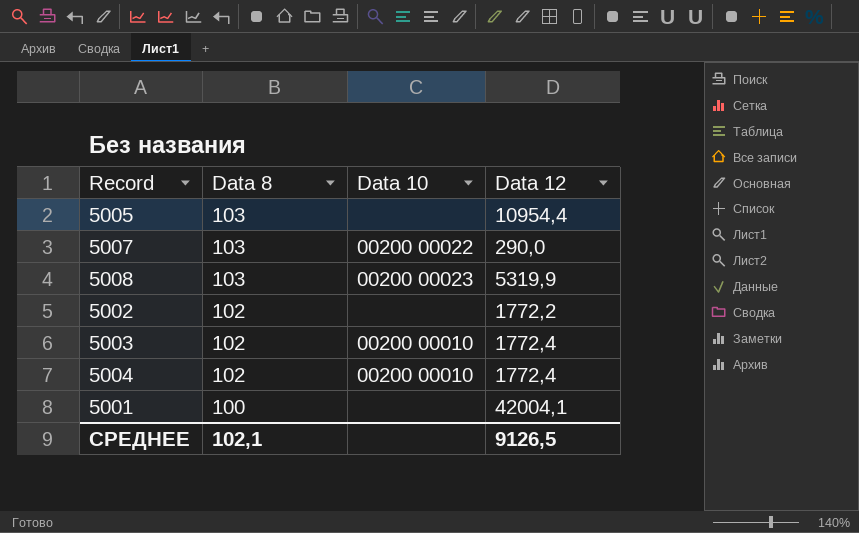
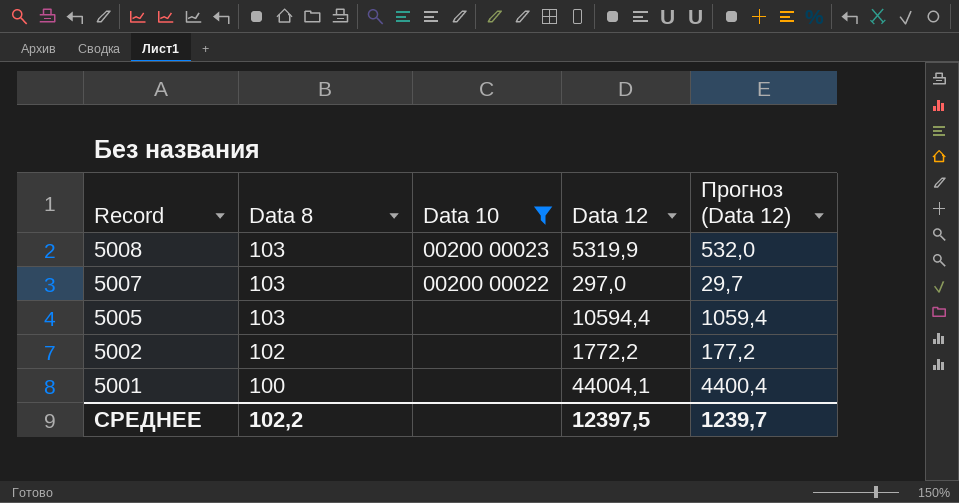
filter: none -> Data 10 != 00200 00010
row order: Data 8 descending -> Record descending
column Прогноз (Data 12) | formula: none -> [Data 12] * 0,1
5007 | Data 12: 290,0 -> 297,0
5005 | Data 12: 10954,4 -> 10594,4
5001 | Data 12: 42004,1 -> 44004,1
СРЕДНЕЕ | Data 8: 102,1 -> 102,2
СРЕДНЕЕ | Data 12: 9126,5 -> 12397,5

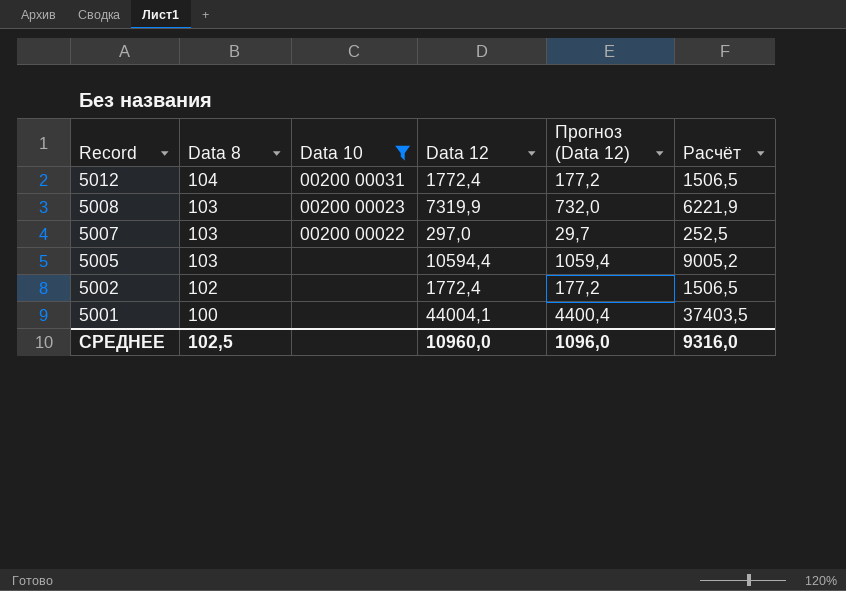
column Расчёт | formula: none -> [Data 12] * 0,85
row 5012: none -> 104 | 00200 00031 | 1772,4 | 177,2 | 1506,5
5008 | Data 12: 5319,9 -> 7319,9
5008 | Прогноз (Data 12): 532,0 -> 732,0
5002 | Data 12: 1772,2 -> 1772,4
СРЕДНЕЕ | Data 8: 102,2 -> 102,5
СРЕДНЕЕ | Data 12: 12397,5 -> 10960,0
СРЕДНЕЕ | Прогноз (Data 12): 1239,7 -> 1096,0

